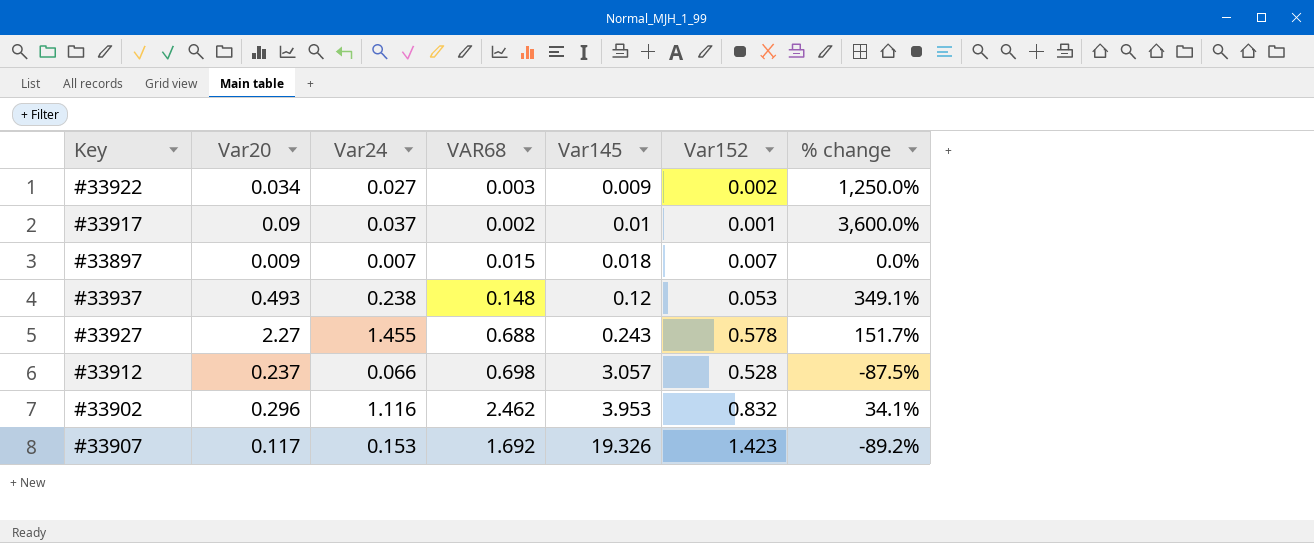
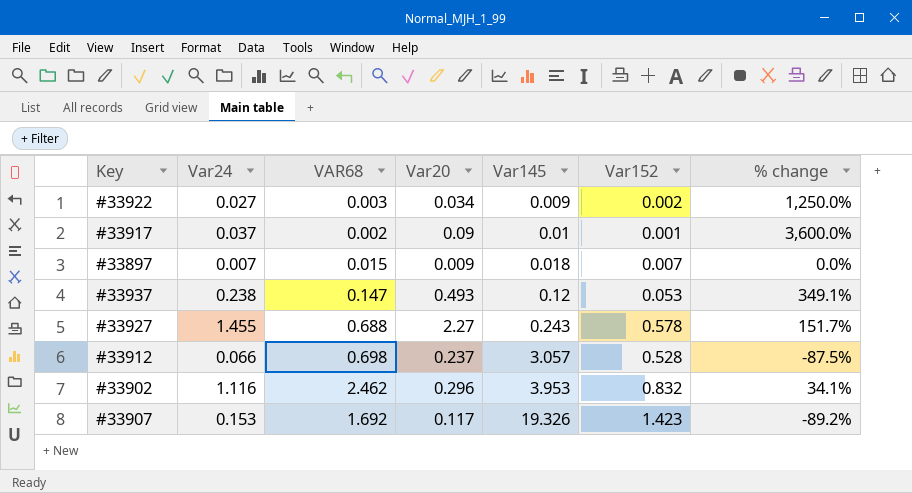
column Var20 | position: 2 -> 4
#33937 | VAR68: 0.148 -> 0.147

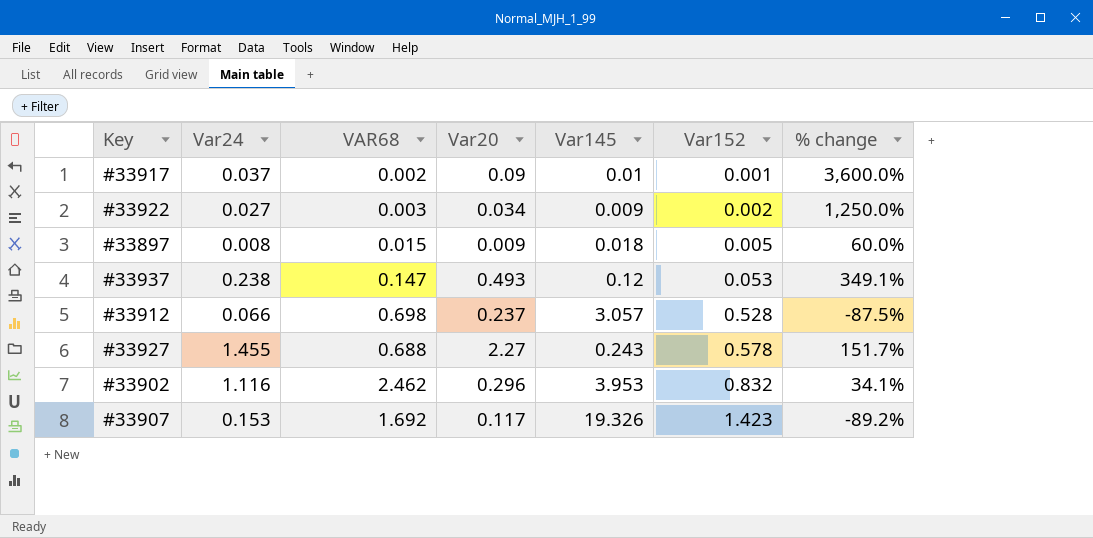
row order: Var145 ascending -> Var152 ascending
#33897 | Var24: 0.007 -> 0.008
#33897 | Var152: 0.007 -> 0.005
#33897 | % change: 0.0% -> 60.0%

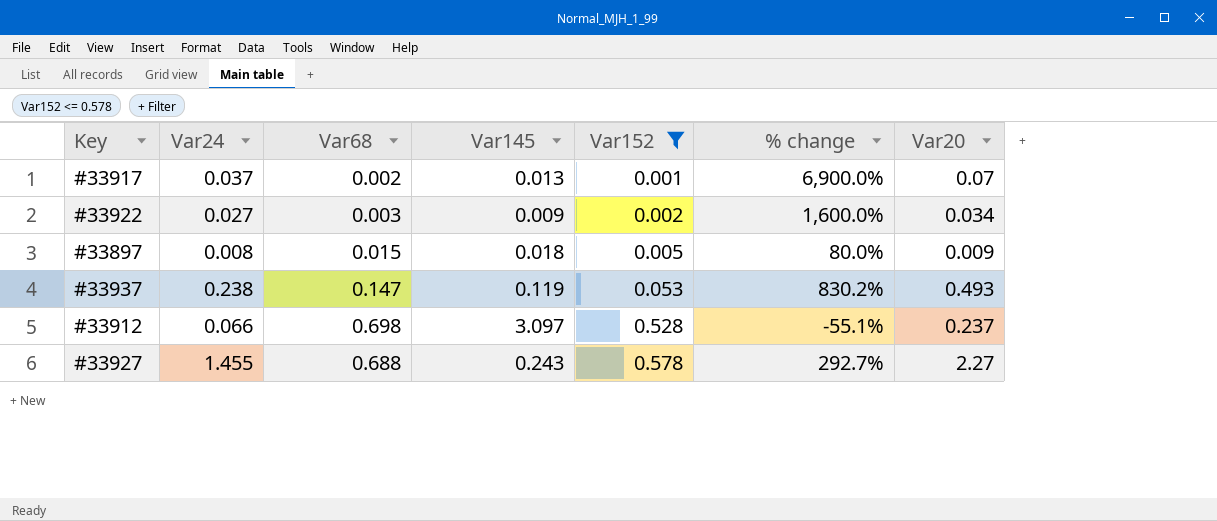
filter: none -> Var152 <= 0.578
column name: VAR68 -> Var68
column % change | formula: ([Var24] - [Var152]) / [Var152] -> ([Var20] - [Var152]) / [Var152]
column Var20 | position: 4 -> 7
#33917 | Var145: 0.01 -> 0.013
#33917 | Var20: 0.09 -> 0.07
#33937 | Var145: 0.12 -> 0.119
#33912 | Var145: 3.057 -> 3.097

